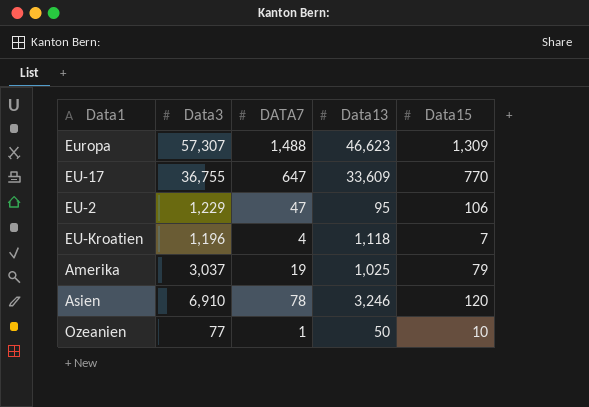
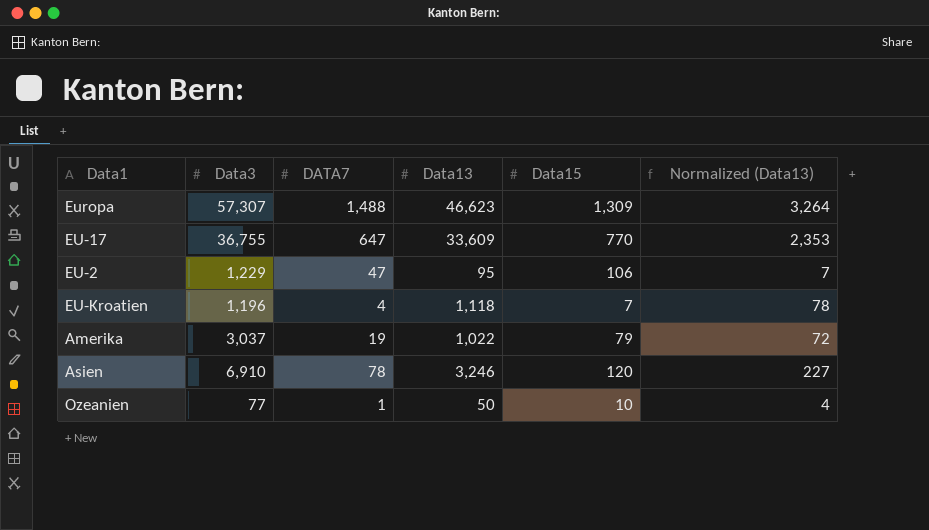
column Normalized (Data13) | formula: none -> [Data13] * 0.07
Amerika | Data13: 1,025 -> 1,022

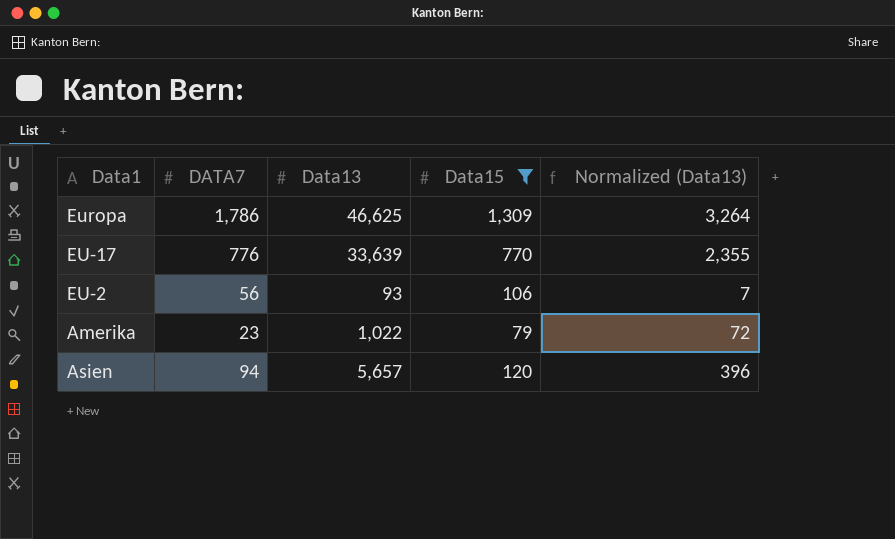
filter: none -> Data15 >= 79
column Data3 | position: 2 -> none
Europa | DATA7: 1,488 -> 1,786
Europa | Data13: 46,623 -> 46,625
EU-17 | DATA7: 647 -> 776
EU-17 | Data13: 33,609 -> 33,639
EU-17 | Normalized (Data13): 2,353 -> 2,355
EU-2 | DATA7: 47 -> 56
EU-2 | Data13: 95 -> 93
Amerika | DATA7: 19 -> 23
Asien | DATA7: 78 -> 94
Asien | Data13: 3,246 -> 5,657
Asien | Normalized (Data13): 227 -> 396

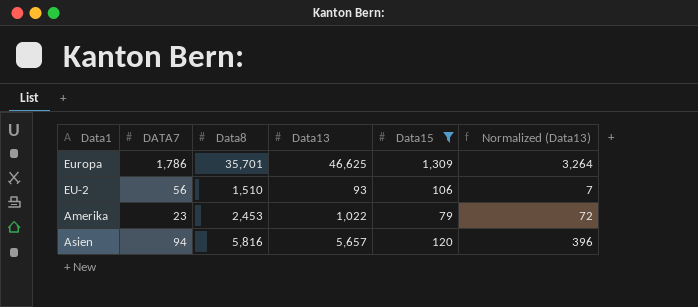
column Data8 | position: none -> 3
row EU-17: 776 | 33,639 | 770 | 2,355 -> none

